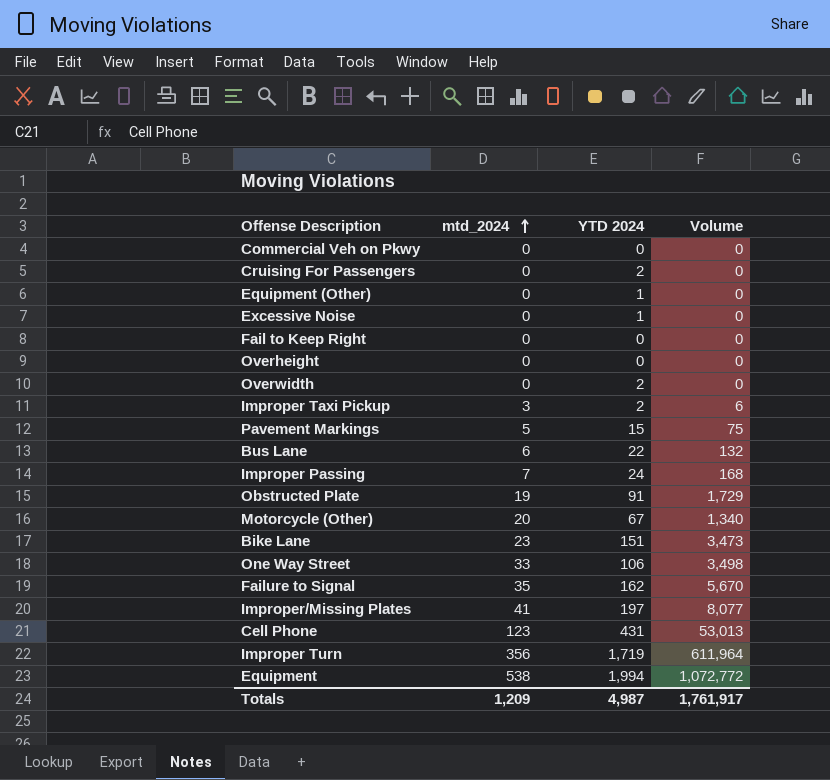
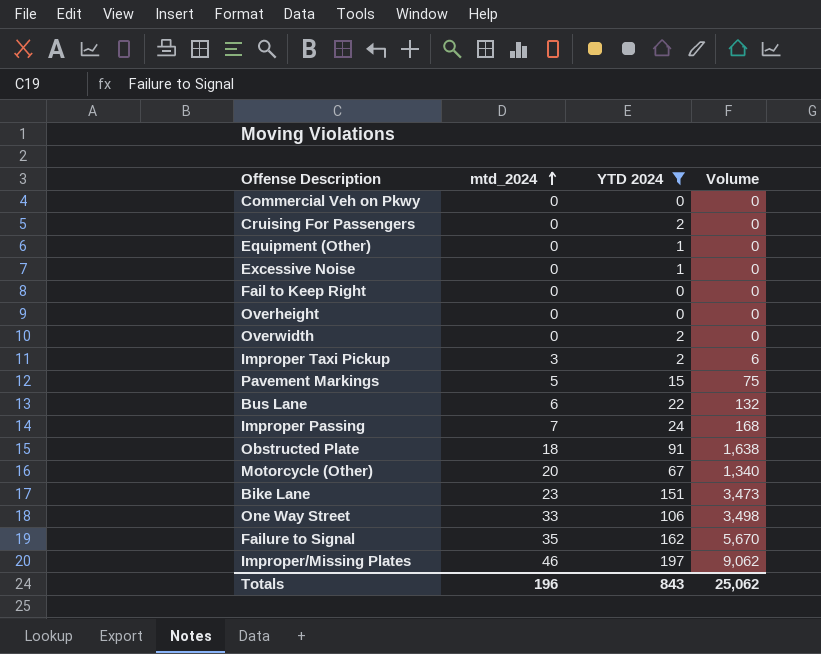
filter: none -> YTD 2024 <= 197
Obstructed Plate | mtd_2024: 19 -> 18
Obstructed Plate | Volume: 1,729 -> 1,638
Improper/Missing Plates | mtd_2024: 41 -> 46
Improper/Missing Plates | Volume: 8,077 -> 9,062
Totals | mtd_2024: 1,209 -> 196
Totals | YTD 2024: 4,987 -> 843
Totals | Volume: 1,761,917 -> 25,062

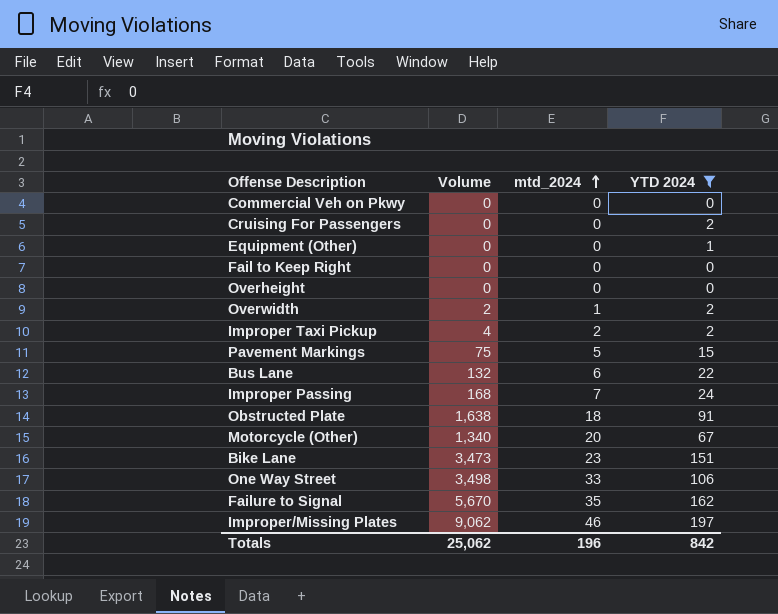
column Volume | position: 4 -> 2
row Excessive Noise: 0 | 1 | 0 -> none
Overwidth | Volume: 0 -> 2
Overwidth | mtd_2024: 0 -> 1
Improper Taxi Pickup | Volume: 6 -> 4
Improper Taxi Pickup | mtd_2024: 3 -> 2
Totals | YTD 2024: 843 -> 842

